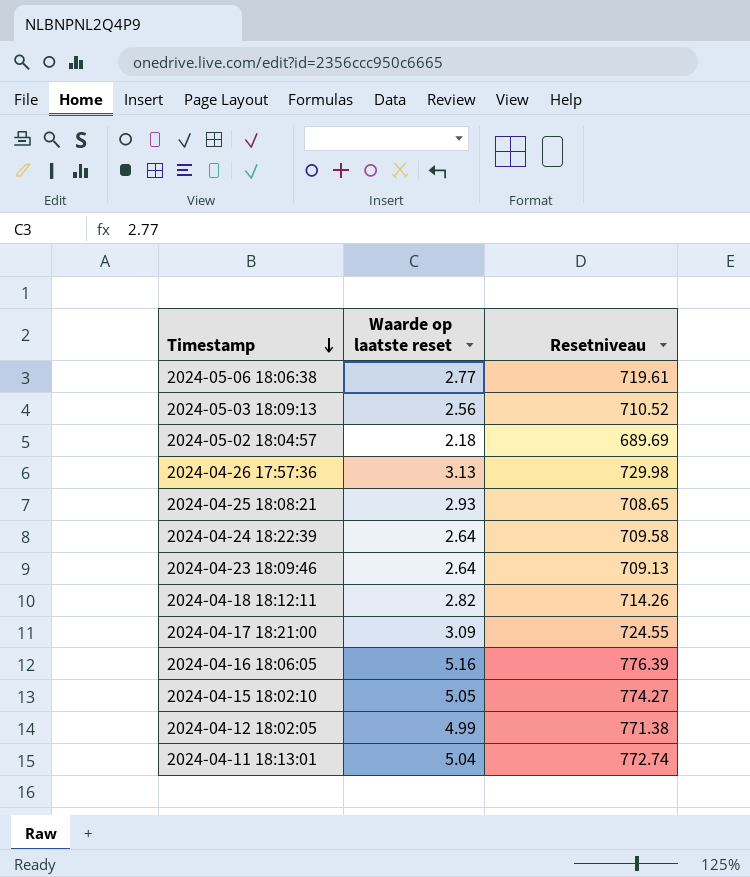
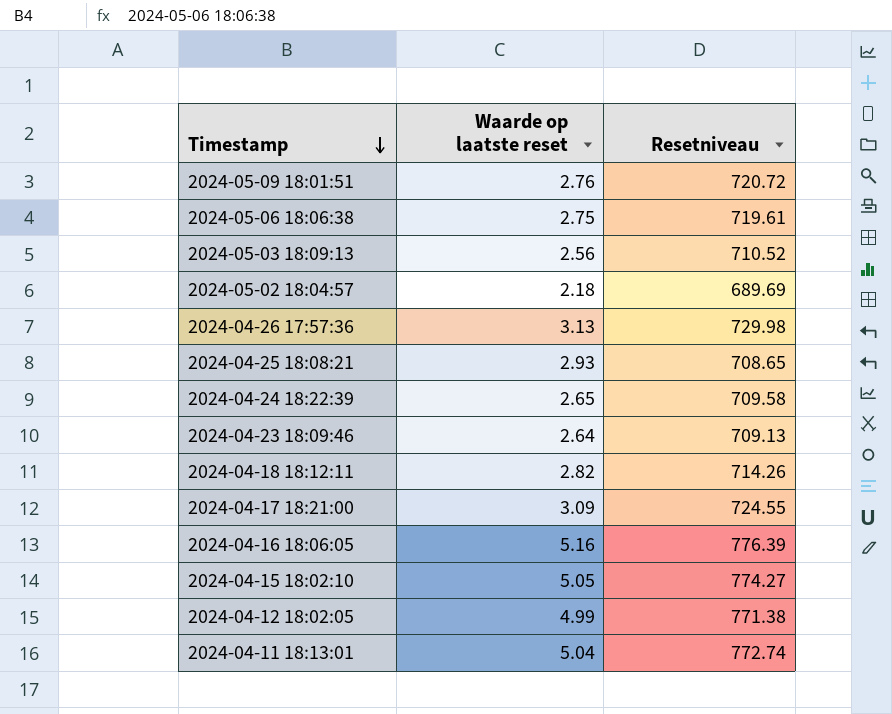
row 2024-05-09 18:01:51: none -> 2.76 | 720.72
2024-05-06 18:06:38 | Waarde op laatste reset: 2.77 -> 2.75
2024-04-24 18:22:39 | Waarde op laatste reset: 2.64 -> 2.65

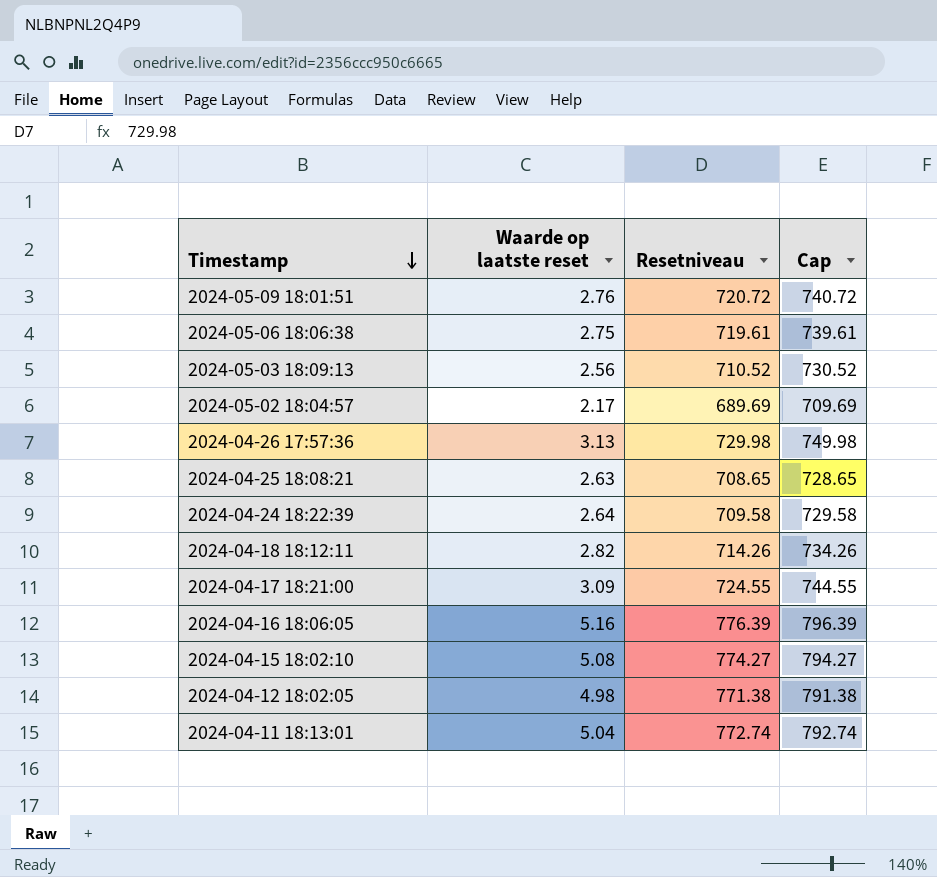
column Cap | formula: none -> [Resetniveau] + 20
row 2024-04-23 18:09:46: 2.64 | 709.13 -> none
2024-05-02 18:04:57 | Waarde op laatste reset: 2.18 -> 2.17
2024-04-25 18:08:21 | Waarde op laatste reset: 2.93 -> 2.63
2024-04-24 18:22:39 | Waarde op laatste reset: 2.65 -> 2.64
2024-04-15 18:02:10 | Waarde op laatste reset: 5.05 -> 5.08
2024-04-12 18:02:05 | Waarde op laatste reset: 4.99 -> 4.98

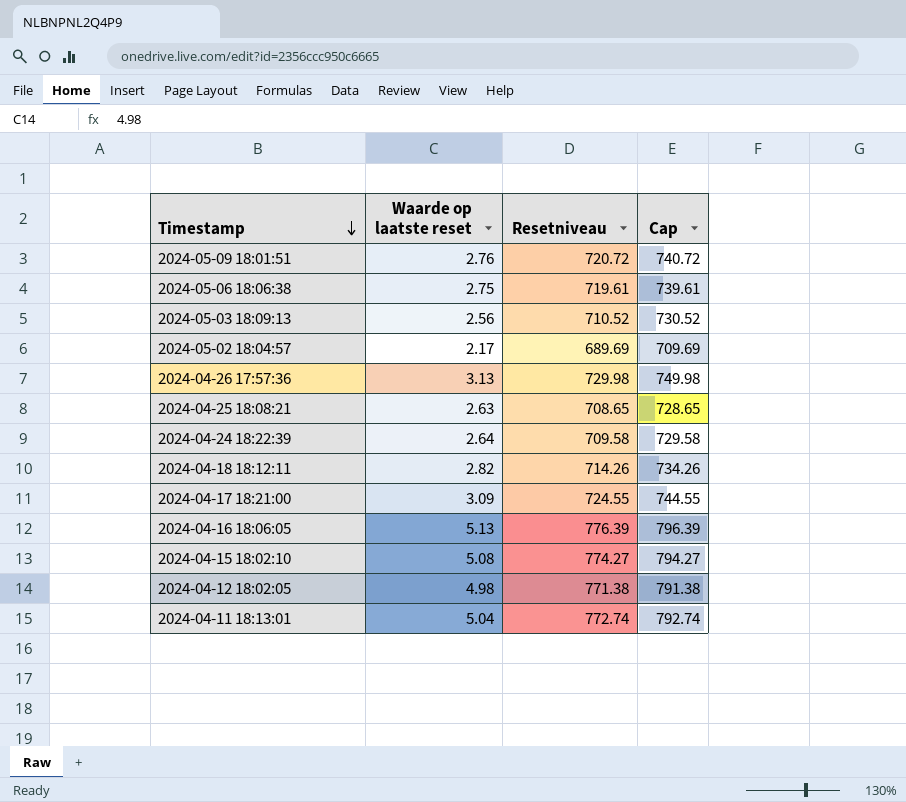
2024-04-16 18:06:05 | Waarde op laatste reset: 5.16 -> 5.13

